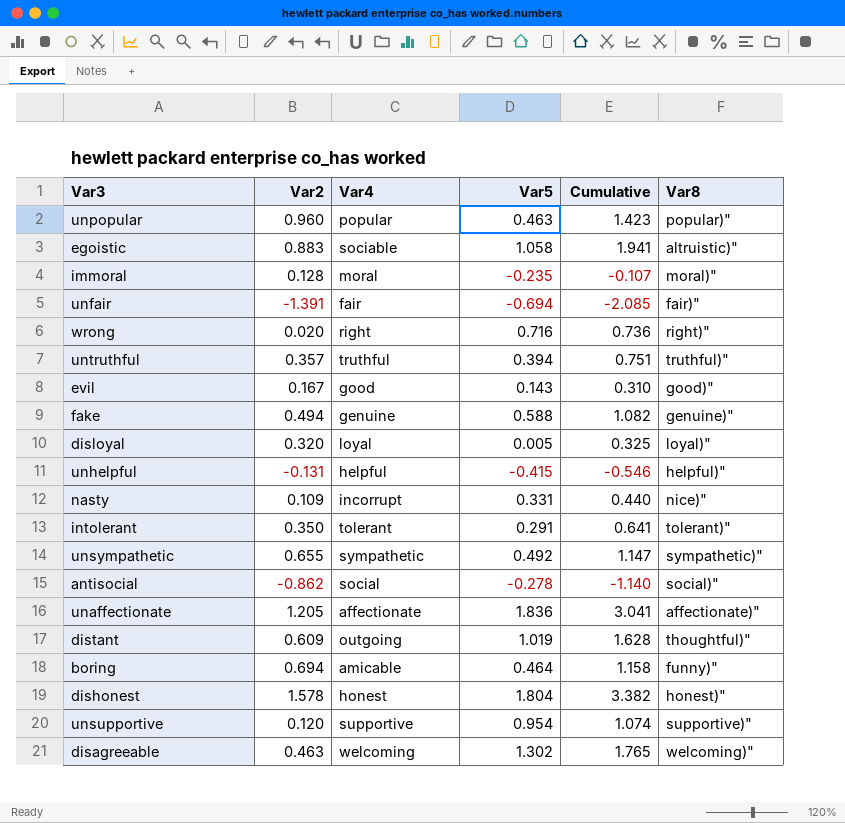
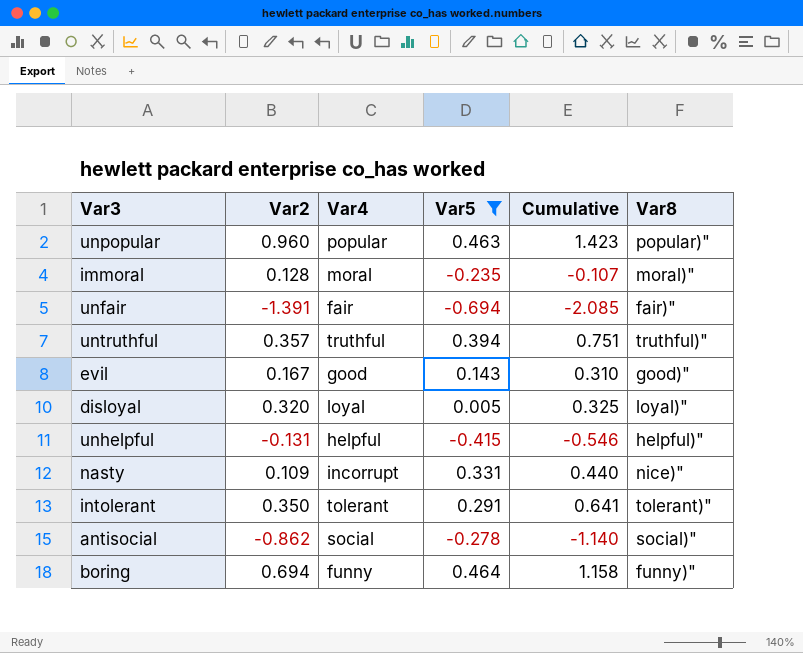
filter: none -> Var5 <= 0.464
boring | Var4: amicable -> funny

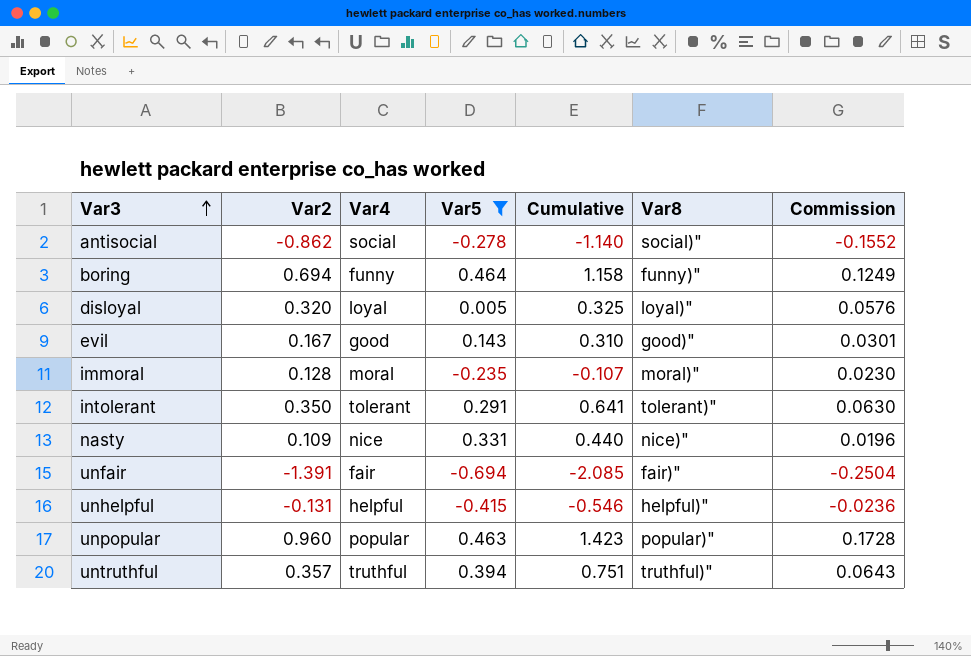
row order: none -> Var3 ascending
column Commission | formula: none -> [Var2] * 0.18
nasty | Var4: incorrupt -> nice

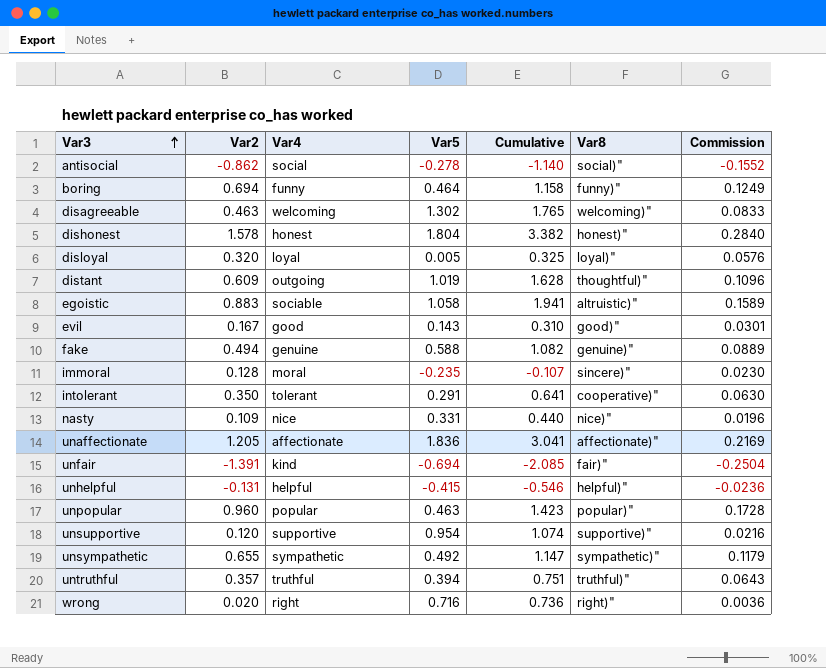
filter: Var5 <= 0.464 -> none
immoral | Var8: moral)" -> sincere)"
intolerant | Var8: tolerant)" -> cooperative)"
unfair | Var4: fair -> kind

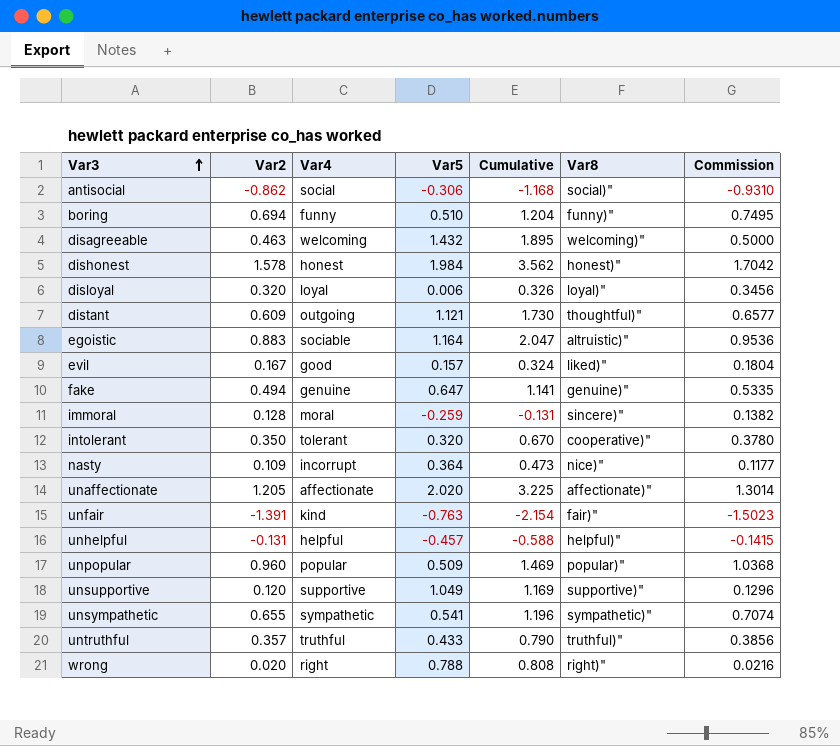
column Commission | formula: [Var2] * 0.18 -> [Var2] * 1.08
antisocial | Var5: -0.278 -> -0.306
antisocial | Cumulative: -1.140 -> -1.168
boring | Var5: 0.464 -> 0.510
boring | Cumulative: 1.158 -> 1.204
disagreeable | Var5: 1.302 -> 1.432
disagreeable | Cumulative: 1.765 -> 1.895
dishonest | Var5: 1.804 -> 1.984
dishonest | Cumulative: 3.382 -> 3.562
disloyal | Var5: 0.005 -> 0.006
disloyal | Cumulative: 0.325 -> 0.326
distant | Var5: 1.019 -> 1.121
distant | Cumulative: 1.628 -> 1.730
egoistic | Var5: 1.058 -> 1.164
egoistic | Cumulative: 1.941 -> 2.047
evil | Var5: 0.143 -> 0.157
evil | Cumulative: 0.310 -> 0.324
evil | Var8: good)" -> liked)"
fake | Var5: 0.588 -> 0.647
fake | Cumulative: 1.082 -> 1.141
immoral | Var5: -0.235 -> -0.259
immoral | Cumulative: -0.107 -> -0.131
intolerant | Var5: 0.291 -> 0.320
intolerant | Cumulative: 0.641 -> 0.670
nasty | Var4: nice -> incorrupt
nasty | Var5: 0.331 -> 0.364
nasty | Cumulative: 0.440 -> 0.473
unaffectionate | Var5: 1.836 -> 2.020
unaffectionate | Cumulative: 3.041 -> 3.225
unfair | Var5: -0.694 -> -0.763
unfair | Cumulative: -2.085 -> -2.154
unhelpful | Var5: -0.415 -> -0.457
unhelpful | Cumulative: -0.546 -> -0.588
unpopular | Var5: 0.463 -> 0.509
unpopular | Cumulative: 1.423 -> 1.469
unsupportive | Var5: 0.954 -> 1.049
unsupportive | Cumulative: 1.074 -> 1.169
unsympathetic | Var5: 0.492 -> 0.541
unsympathetic | Cumulative: 1.147 -> 1.196
untruthful | Var5: 0.394 -> 0.433
untruthful | Cumulative: 0.751 -> 0.790
wrong | Var5: 0.716 -> 0.788
wrong | Cumulative: 0.736 -> 0.808

